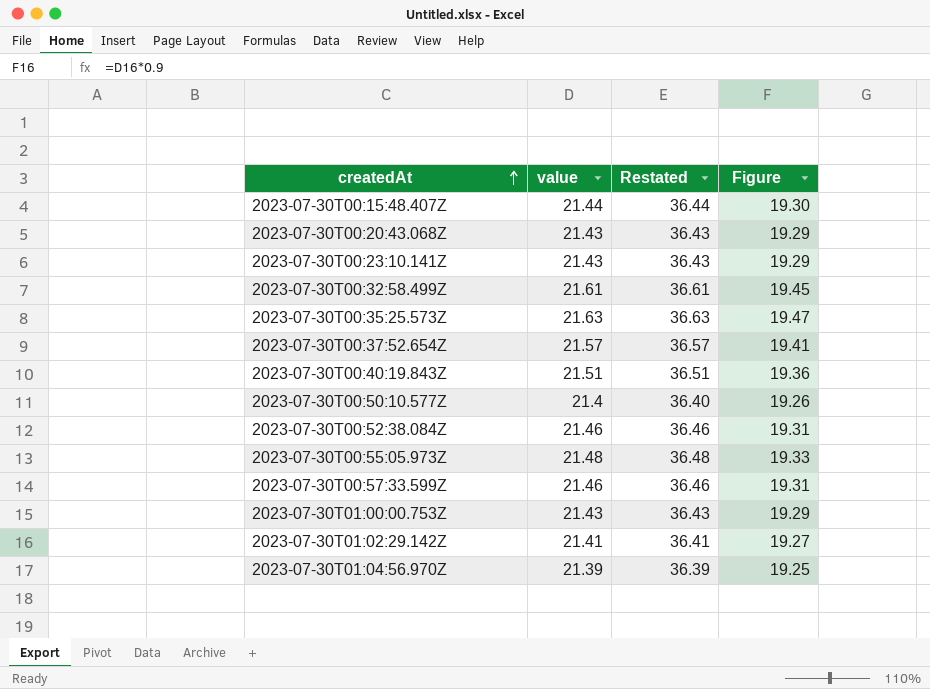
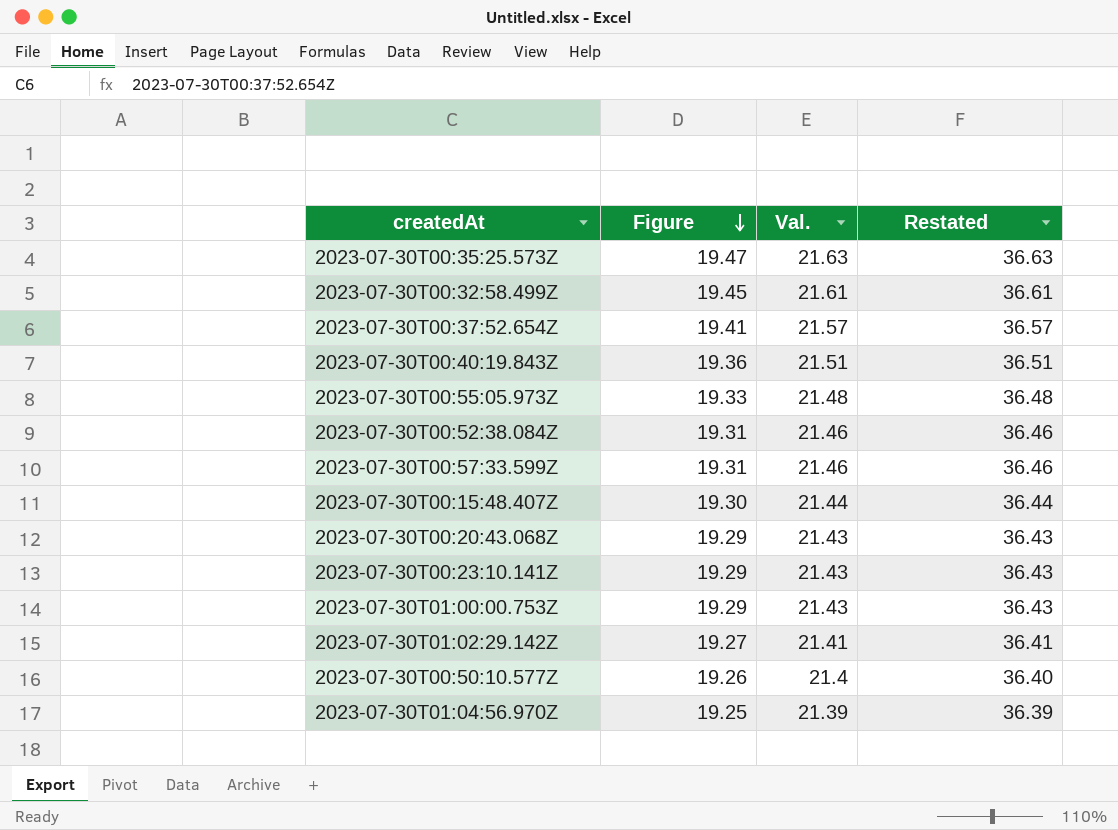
row order: createdAt ascending -> Figure descending
column Figure | position: 4 -> 2
column name: value -> Val.

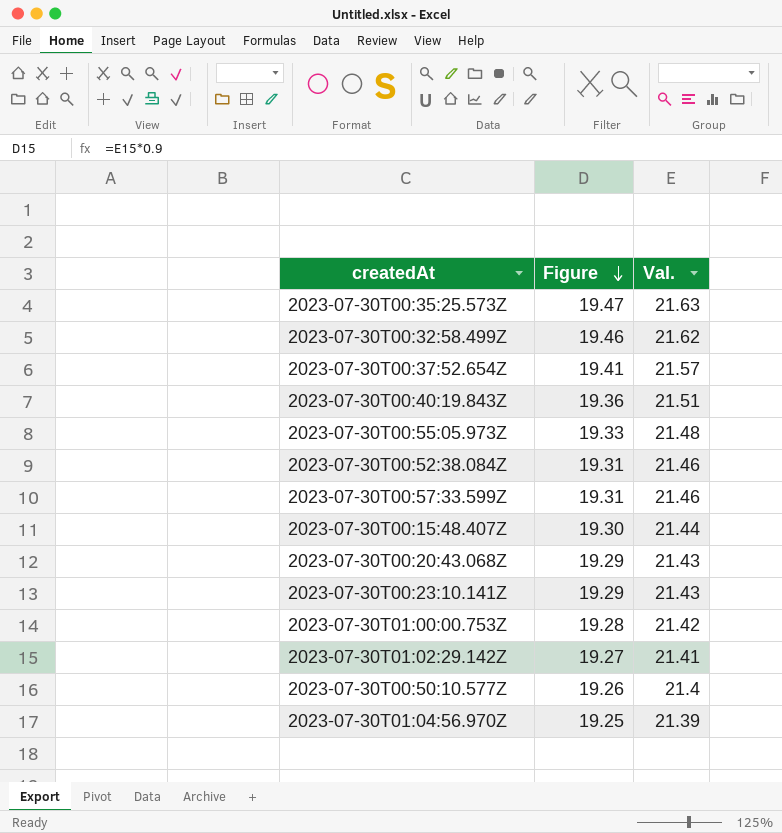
column Restated | formula: [Val.] + 15 -> none
2023-07-30T00:32:58.499Z | Figure: 19.45 -> 19.46
2023-07-30T00:32:58.499Z | Val.: 21.61 -> 21.62
2023-07-30T01:00:00.753Z | Figure: 19.29 -> 19.28
2023-07-30T01:00:00.753Z | Val.: 21.43 -> 21.42

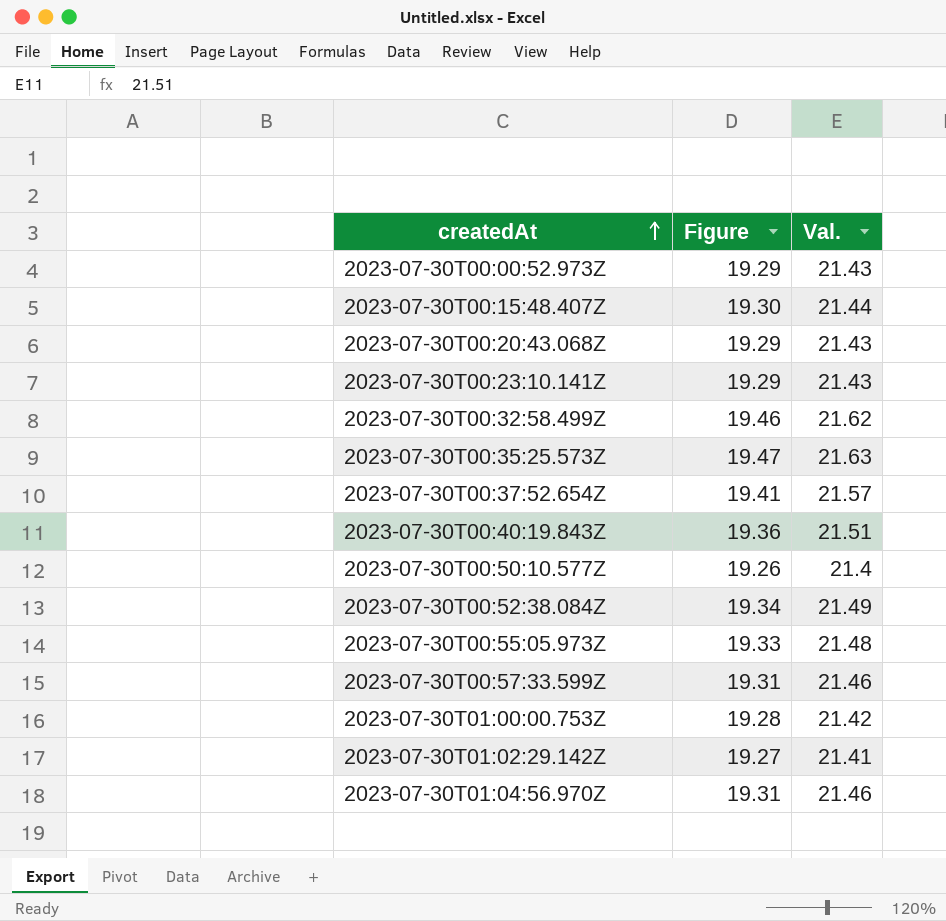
row order: Figure descending -> createdAt ascending
row 2023-07-30T00:00:52.973Z: none -> 19.29 | 21.43
2023-07-30T00:52:38.084Z | Figure: 19.31 -> 19.34
2023-07-30T00:52:38.084Z | Val.: 21.46 -> 21.49
2023-07-30T01:04:56.970Z | Figure: 19.25 -> 19.31
2023-07-30T01:04:56.970Z | Val.: 21.39 -> 21.46

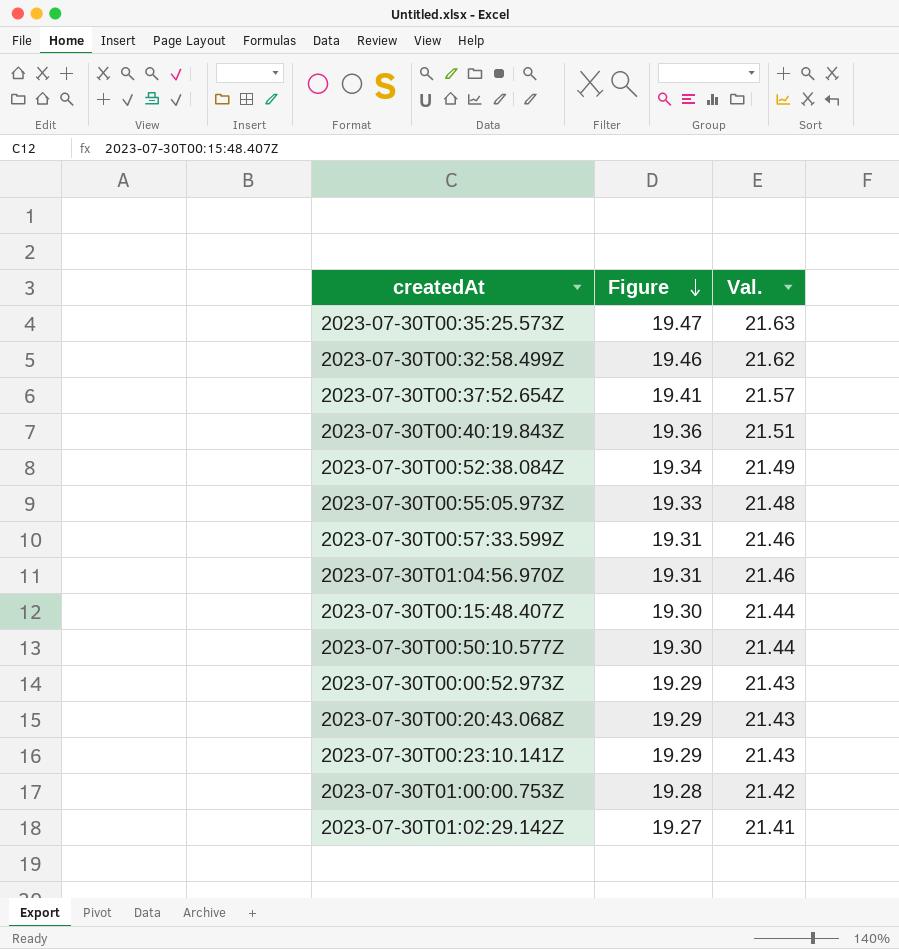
row order: createdAt ascending -> Figure descending
2023-07-30T00:50:10.577Z | Figure: 19.26 -> 19.30
2023-07-30T00:50:10.577Z | Val.: 21.4 -> 21.44

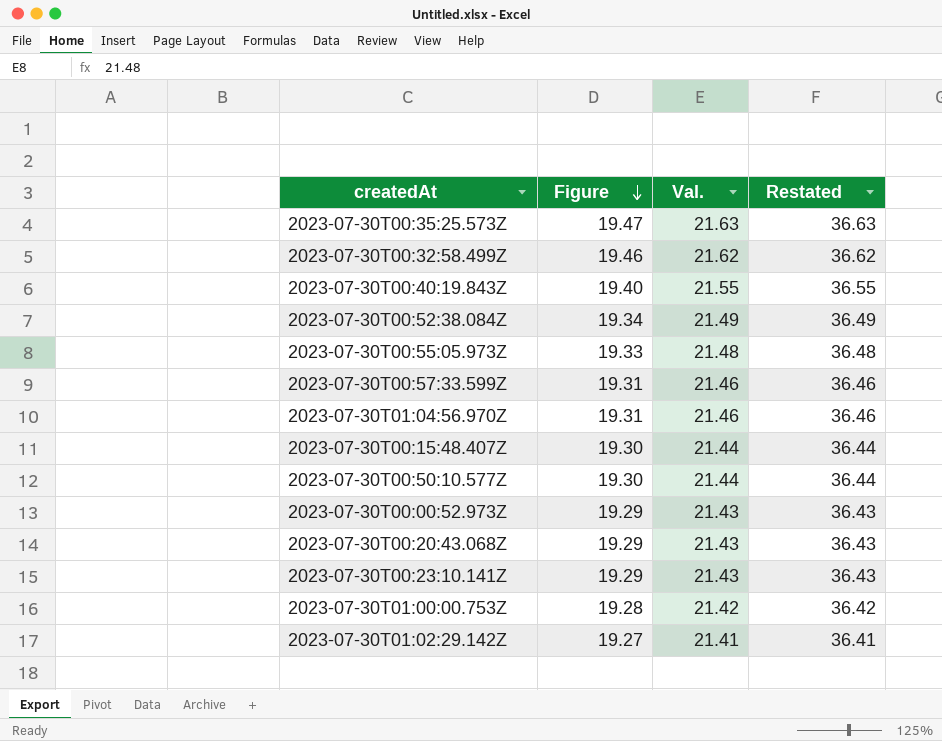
column Restated | formula: none -> [Val.] + 15
row 2023-07-30T00:37:52.654Z: 19.41 | 21.57 -> none
2023-07-30T00:40:19.843Z | Figure: 19.36 -> 19.40
2023-07-30T00:40:19.843Z | Val.: 21.51 -> 21.55

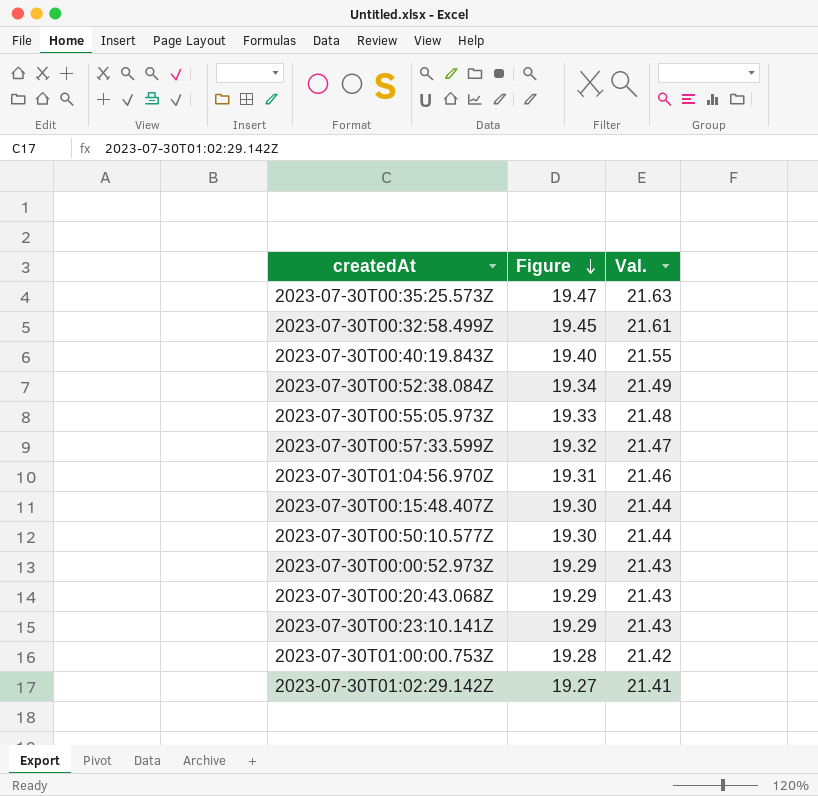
column Restated | formula: [Val.] + 15 -> none
2023-07-30T00:32:58.499Z | Figure: 19.46 -> 19.45
2023-07-30T00:32:58.499Z | Val.: 21.62 -> 21.61
2023-07-30T00:57:33.599Z | Figure: 19.31 -> 19.32
2023-07-30T00:57:33.599Z | Val.: 21.46 -> 21.47

